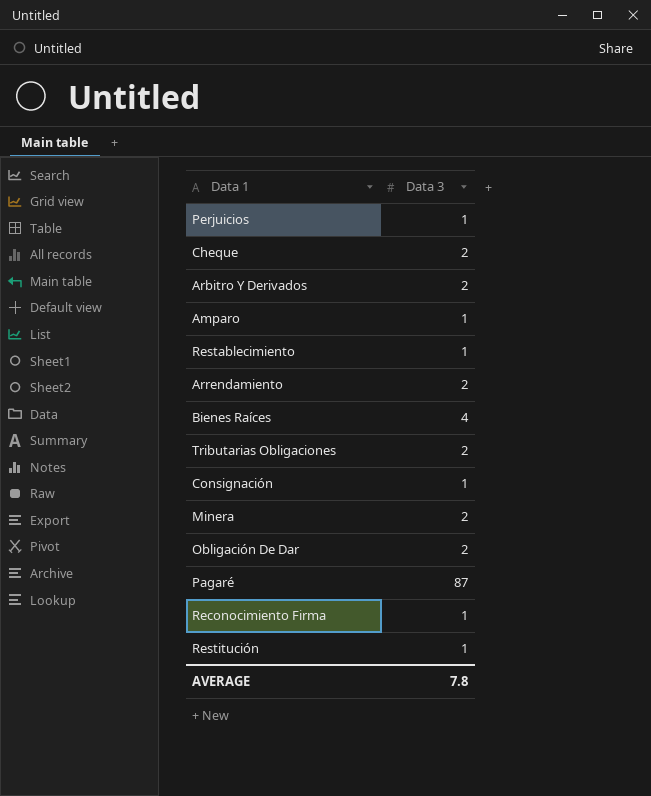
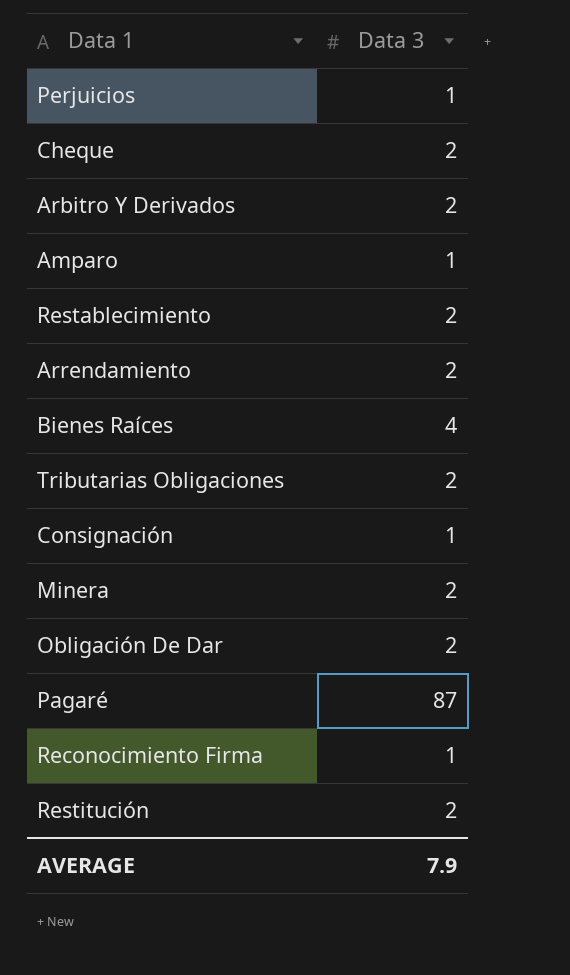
Restablecimiento | Data 3: 1 -> 2
Restitución | Data 3: 1 -> 2
AVERAGE | Data 3: 7.8 -> 7.9

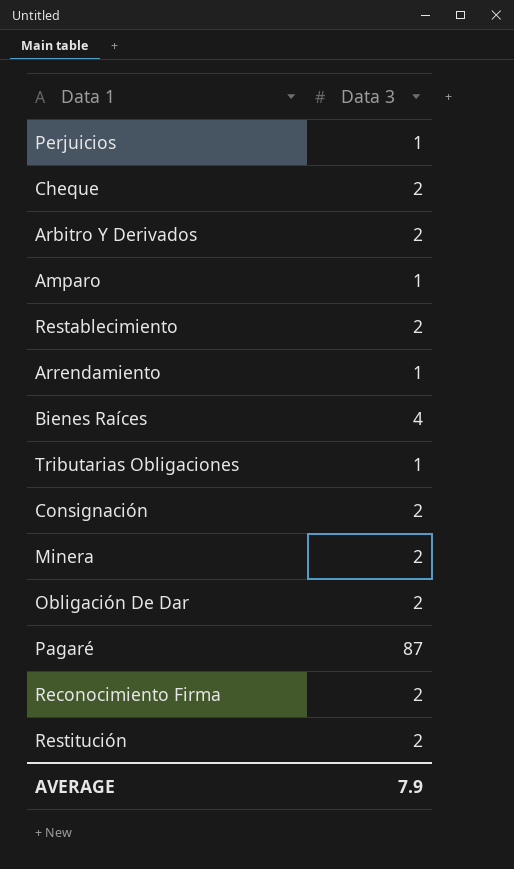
Arrendamiento | Data 3: 2 -> 1
Tributarias Obligaciones | Data 3: 2 -> 1
Consignación | Data 3: 1 -> 2
Reconocimiento Firma | Data 3: 1 -> 2

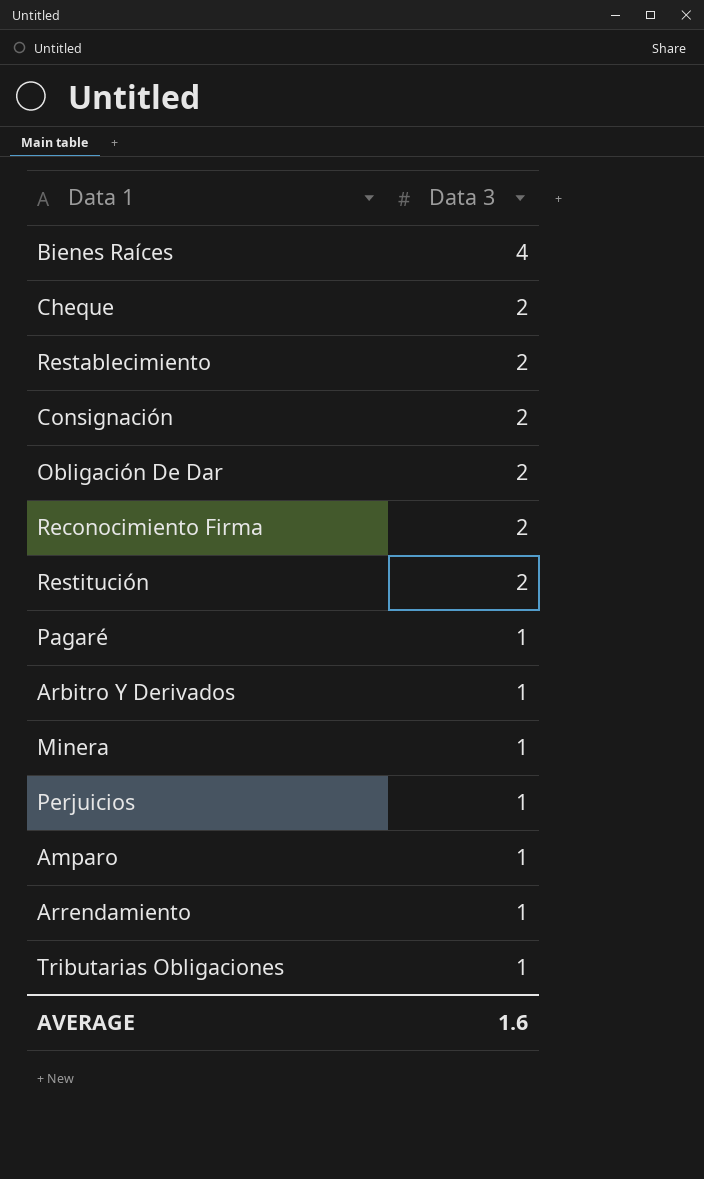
row order: none -> Data 3 descending
Pagaré | Data 3: 87 -> 1
Arbitro Y Derivados | Data 3: 2 -> 1
Minera | Data 3: 2 -> 1
AVERAGE | Data 3: 7.9 -> 1.6

